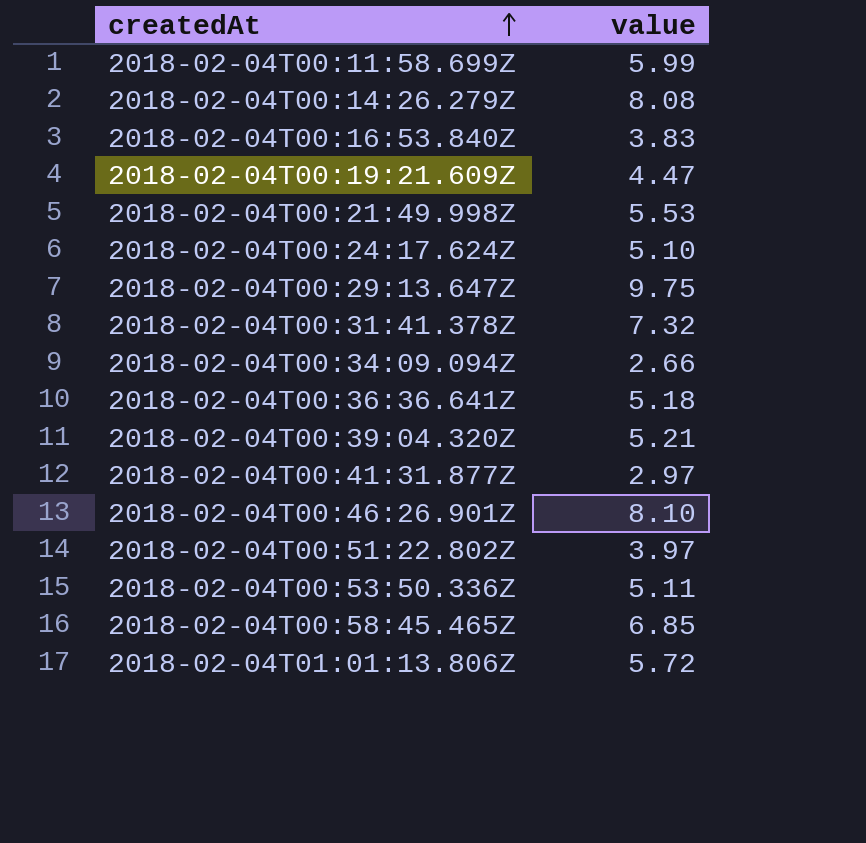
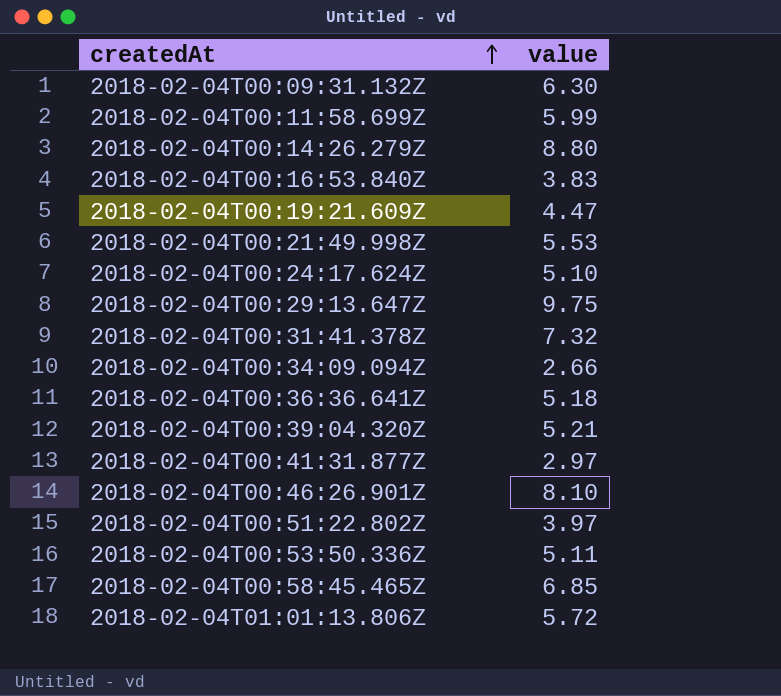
row 2018-02-04T00:09:31.132Z: none -> 6.30
2018-02-04T00:14:26.279Z | value: 8.08 -> 8.80

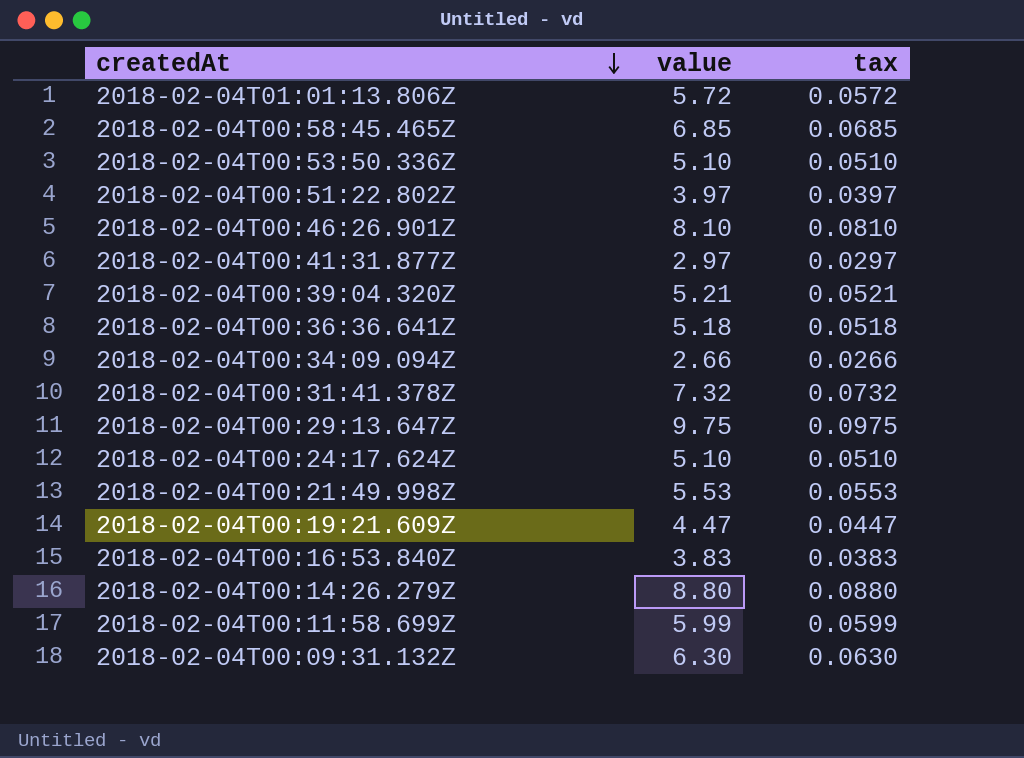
row order: createdAt ascending -> createdAt descending
column tax | formula: none -> [value] * 0.01
2018-02-04T00:53:50.336Z | value: 5.11 -> 5.10

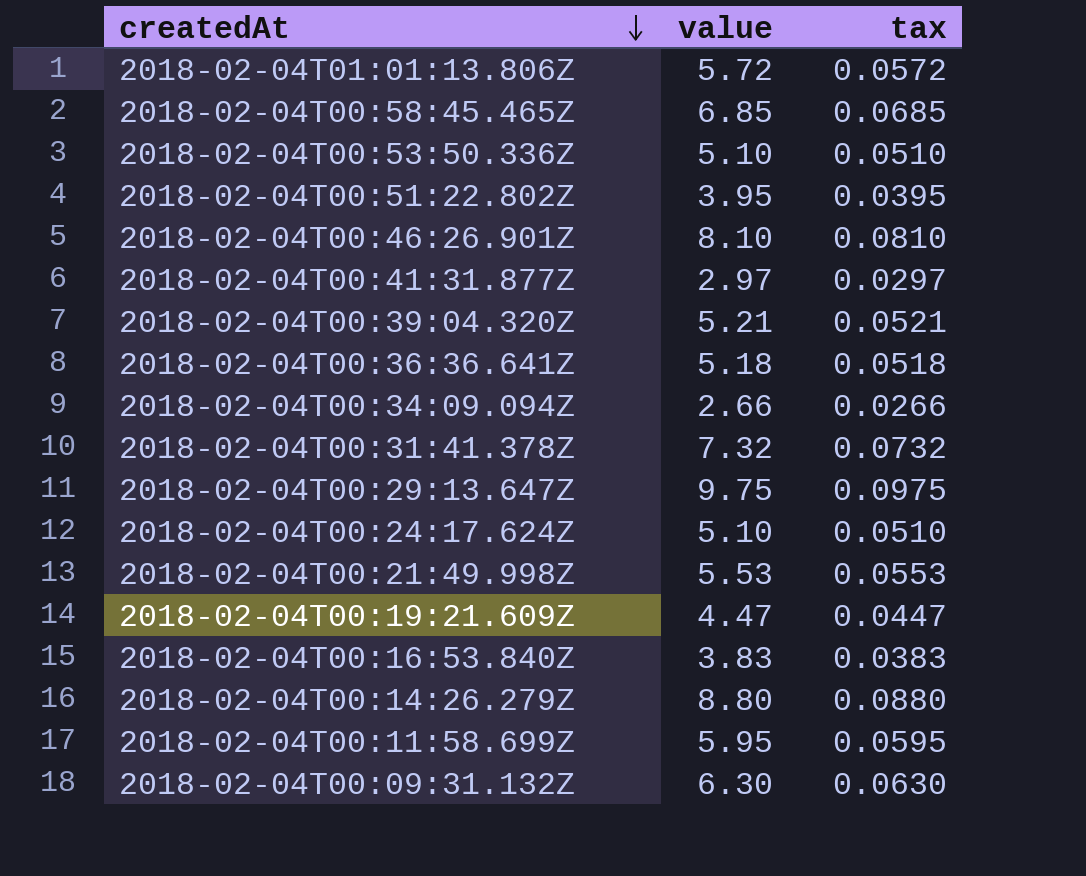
2018-02-04T00:51:22.802Z | value: 3.97 -> 3.95
2018-02-04T00:51:22.802Z | tax: 0.0397 -> 0.0395
2018-02-04T00:11:58.699Z | value: 5.99 -> 5.95
2018-02-04T00:11:58.699Z | tax: 0.0599 -> 0.0595

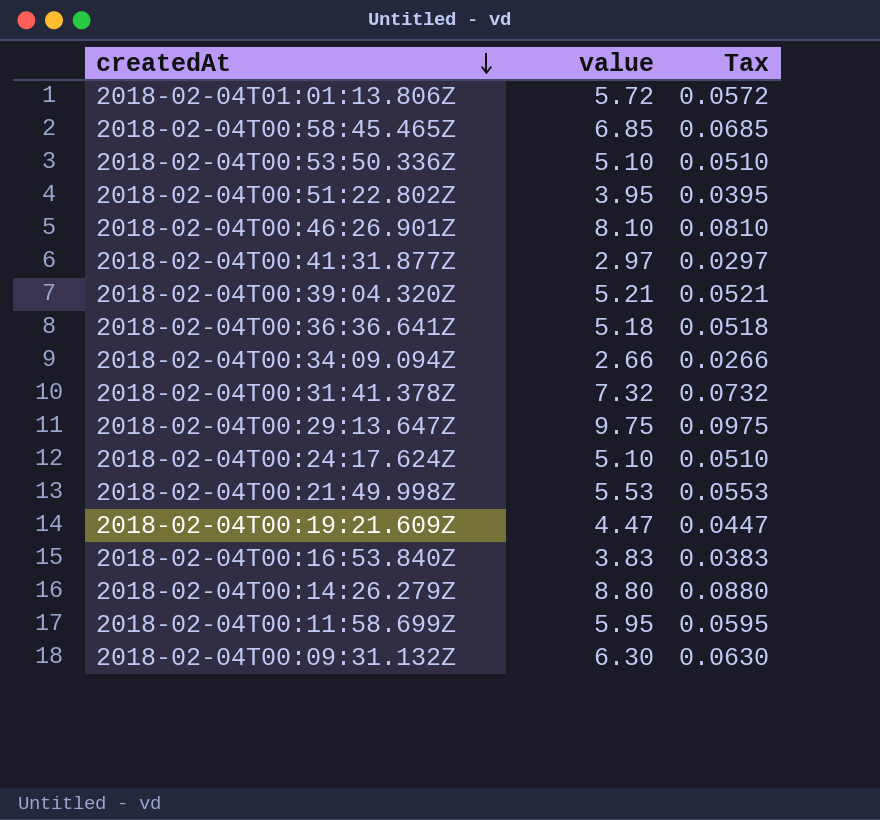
column name: tax -> Tax

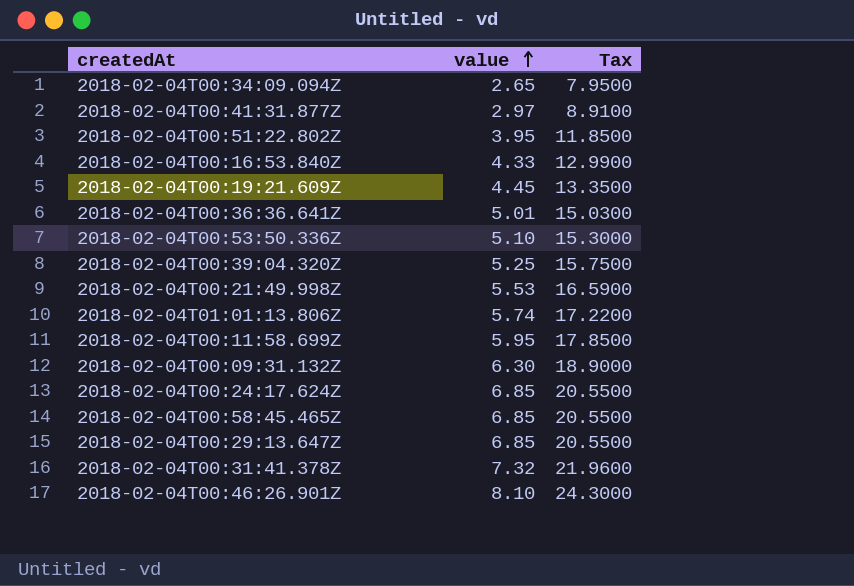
row order: createdAt descending -> value ascending
column Tax | formula: [value] * 0.01 -> [value] * 3
row 2018-02-04T00:14:26.279Z: 8.80 | 0.0880 -> none
2018-02-04T00:34:09.094Z | value: 2.66 -> 2.65
2018-02-04T00:16:53.840Z | value: 3.83 -> 4.33
2018-02-04T00:19:21.609Z | value: 4.47 -> 4.45
2018-02-04T00:36:36.641Z | value: 5.18 -> 5.01
2018-02-04T00:39:04.320Z | value: 5.21 -> 5.25
2018-02-04T01:01:13.806Z | value: 5.72 -> 5.74
2018-02-04T00:24:17.624Z | value: 5.10 -> 6.85
2018-02-04T00:29:13.647Z | value: 9.75 -> 6.85

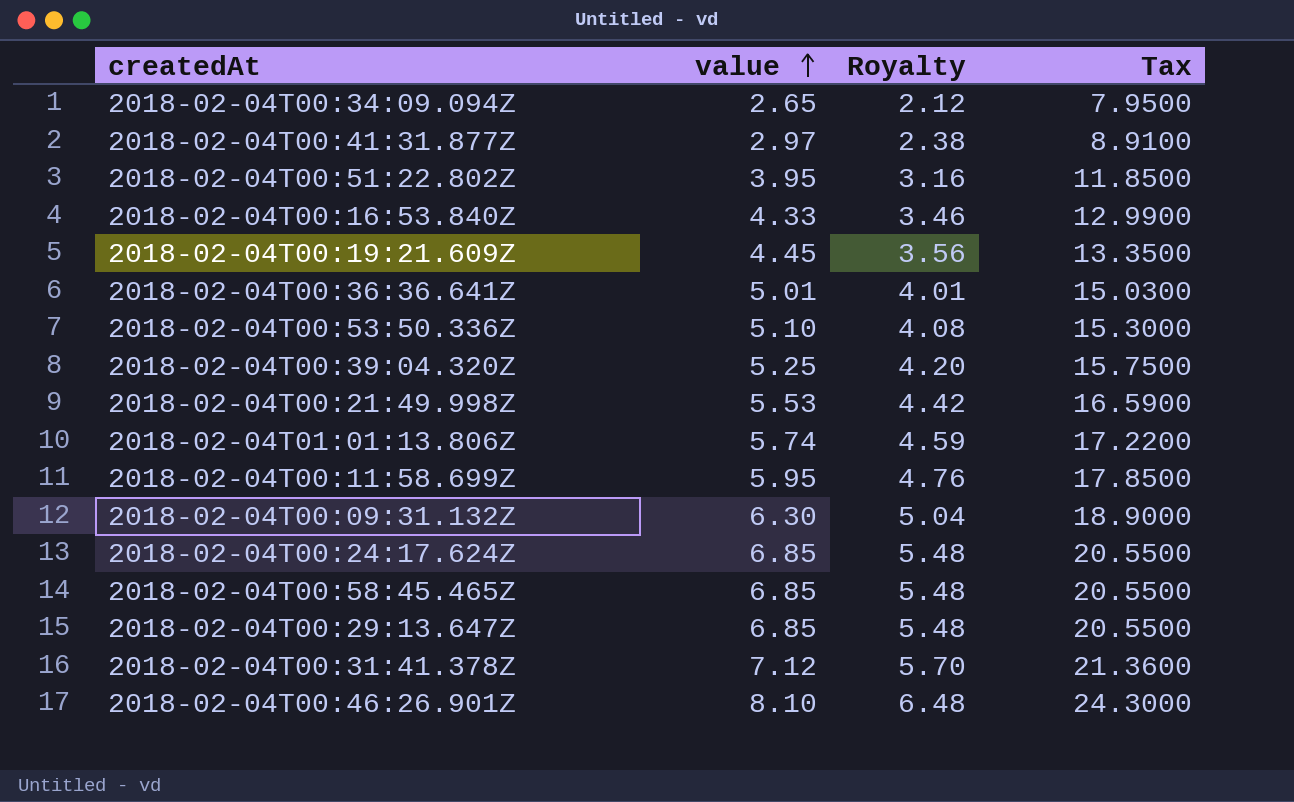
column Royalty | formula: none -> [value] * 0.8
2018-02-04T00:31:41.378Z | value: 7.32 -> 7.12
2018-02-04T00:31:41.378Z | Tax: 21.9600 -> 21.3600

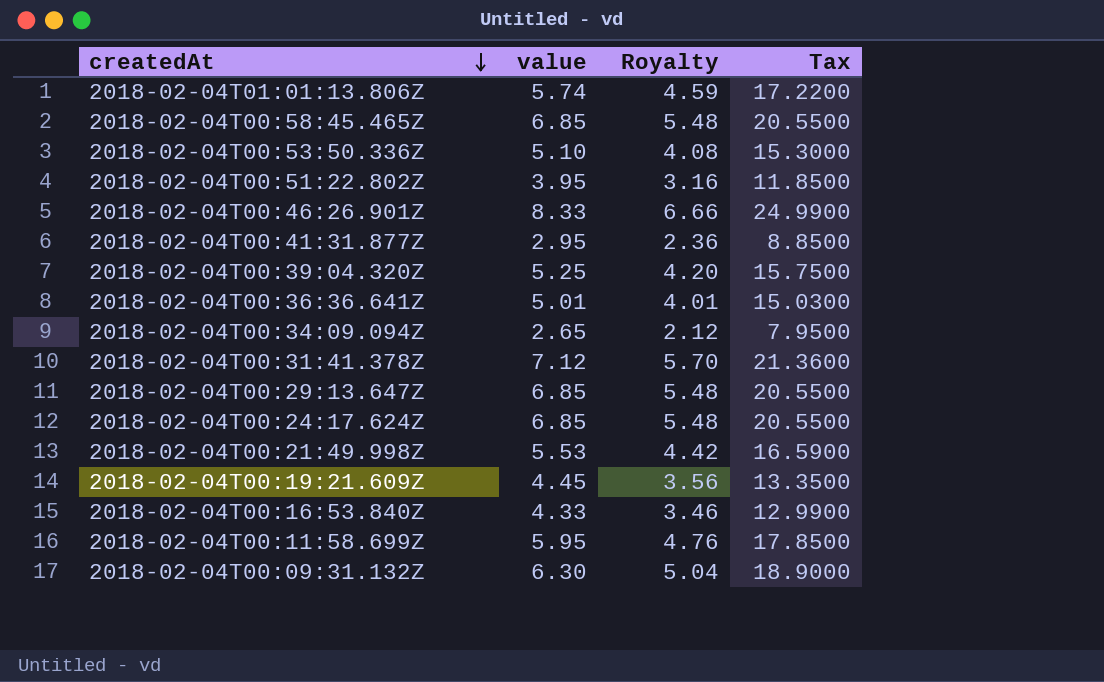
row order: value ascending -> createdAt descending
2018-02-04T00:46:26.901Z | value: 8.10 -> 8.33
2018-02-04T00:46:26.901Z | Royalty: 6.48 -> 6.66
2018-02-04T00:46:26.901Z | Tax: 24.3000 -> 24.9900
2018-02-04T00:41:31.877Z | value: 2.97 -> 2.95
2018-02-04T00:41:31.877Z | Royalty: 2.38 -> 2.36
2018-02-04T00:41:31.877Z | Tax: 8.9100 -> 8.8500

